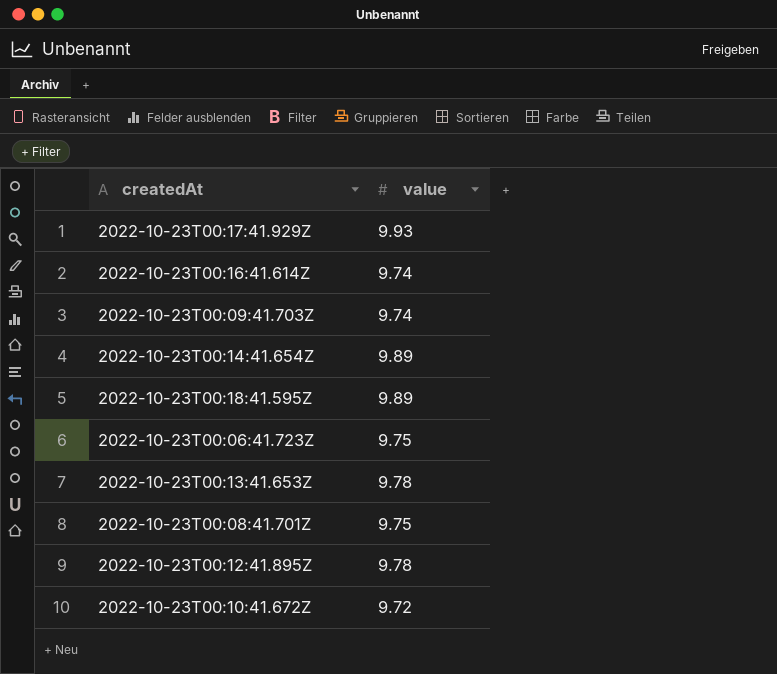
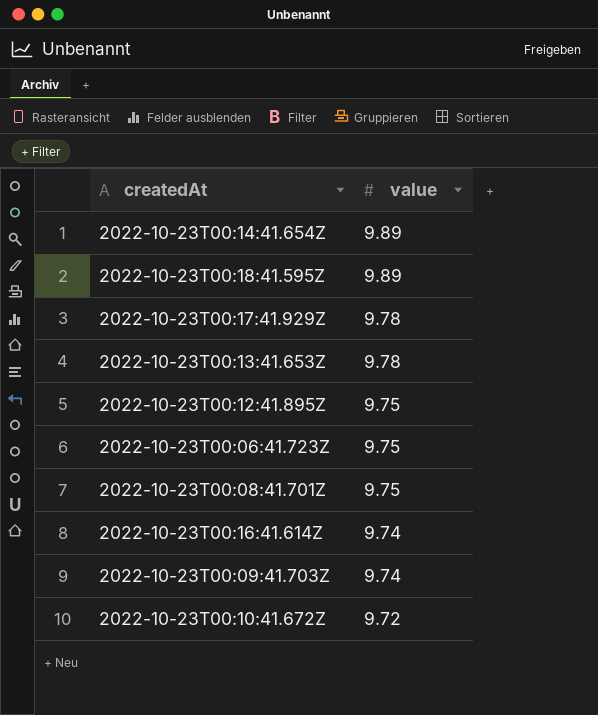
row order: none -> value descending
2022-10-23T00:17:41.929Z | value: 9.93 -> 9.78
2022-10-23T00:12:41.895Z | value: 9.78 -> 9.75

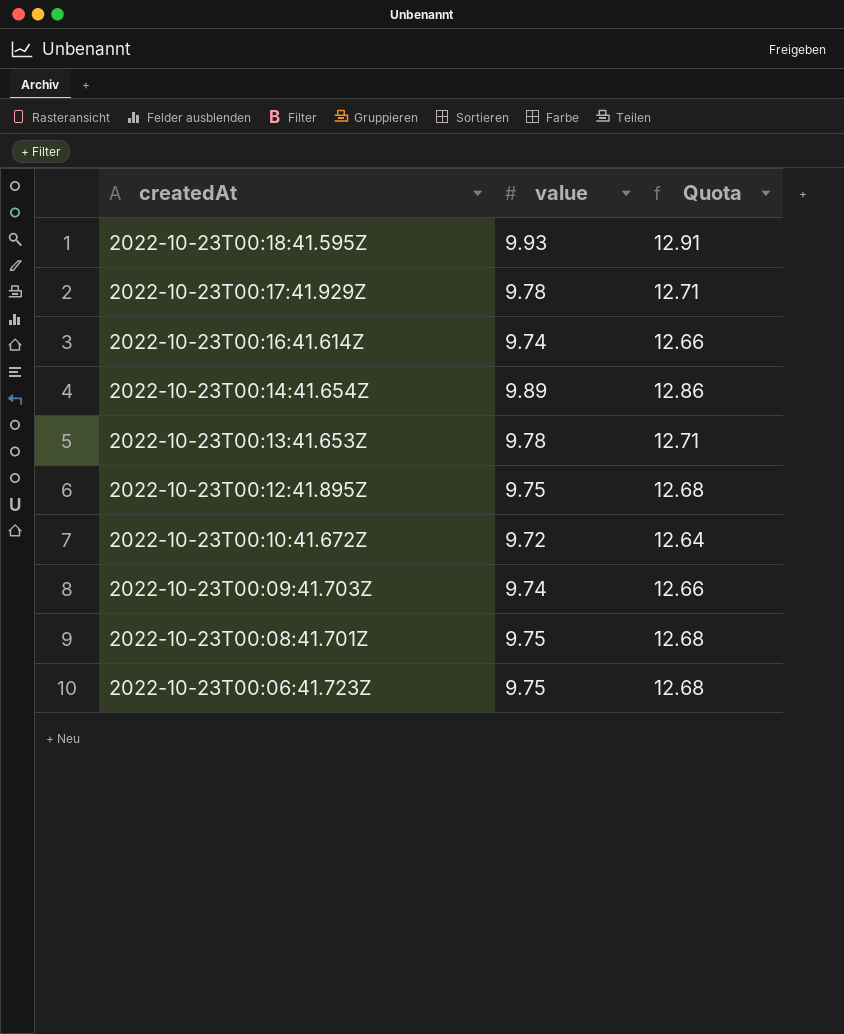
row order: value descending -> createdAt descending
column Quota | formula: none -> [value] * 1.3
2022-10-23T00:18:41.595Z | value: 9.89 -> 9.93

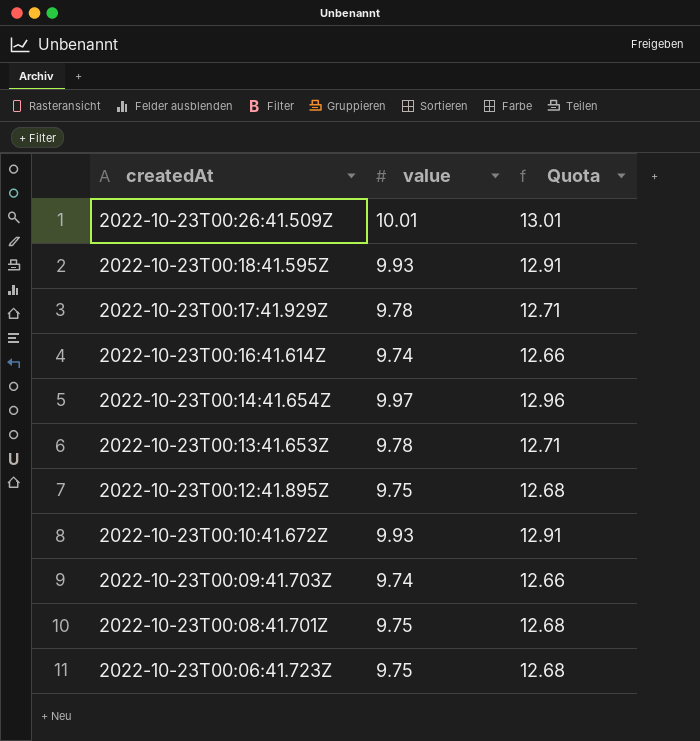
row 2022-10-23T00:26:41.509Z: none -> 10.01 | 13.01
2022-10-23T00:14:41.654Z | value: 9.89 -> 9.97
2022-10-23T00:14:41.654Z | Quota: 12.86 -> 12.96
2022-10-23T00:10:41.672Z | value: 9.72 -> 9.93
2022-10-23T00:10:41.672Z | Quota: 12.64 -> 12.91

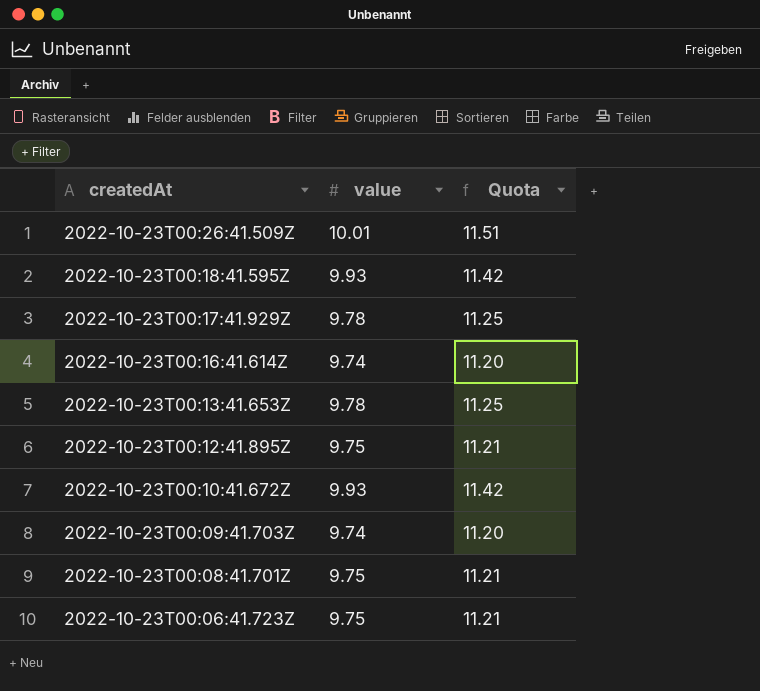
column Quota | formula: [value] * 1.3 -> [value] * 1.15
row 2022-10-23T00:14:41.654Z: 9.97 | 12.96 -> none

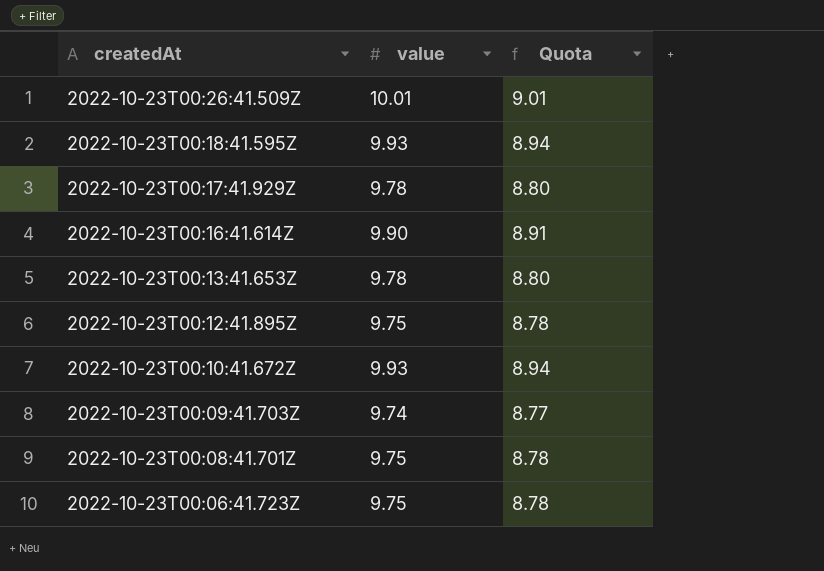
column Quota | formula: [value] * 1.15 -> [value] * 0.9
2022-10-23T00:16:41.614Z | value: 9.74 -> 9.90

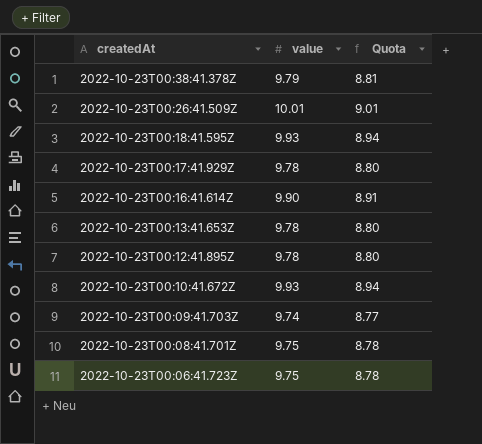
row 2022-10-23T00:38:41.378Z: none -> 9.79 | 8.81
2022-10-23T00:12:41.895Z | value: 9.75 -> 9.78
2022-10-23T00:12:41.895Z | Quota: 8.78 -> 8.80

